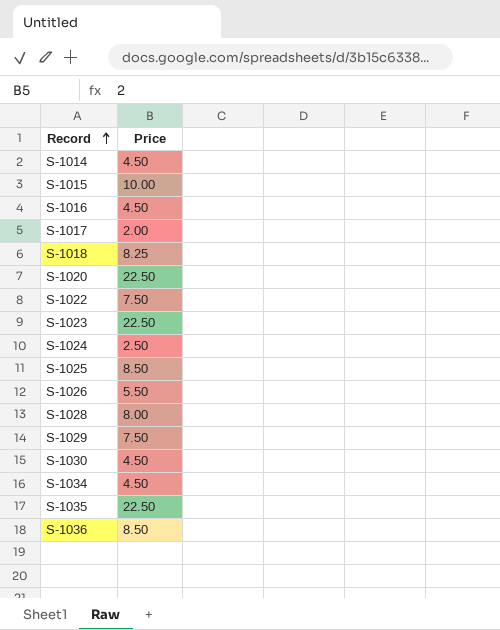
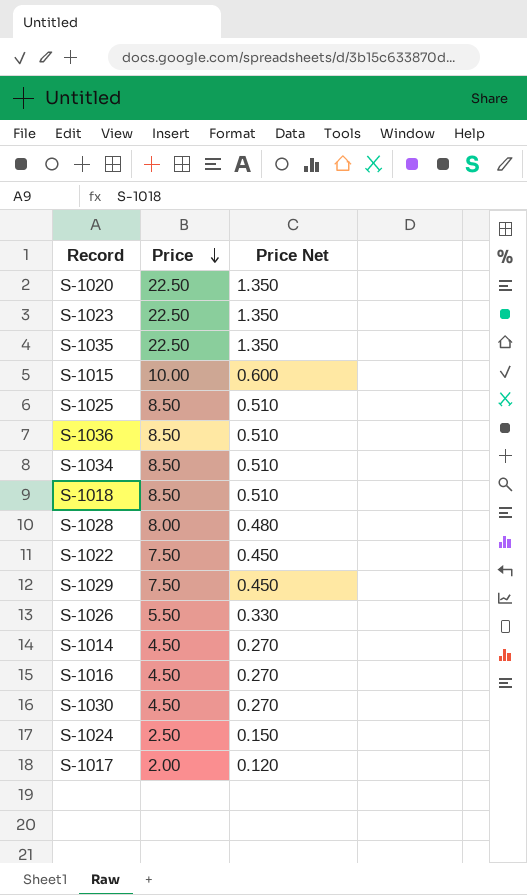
row order: Record ascending -> Price descending
column Price Net | formula: none -> [Price] * 0.06
S-1034 | Price: 4.50 -> 8.50
S-1018 | Price: 8.25 -> 8.50

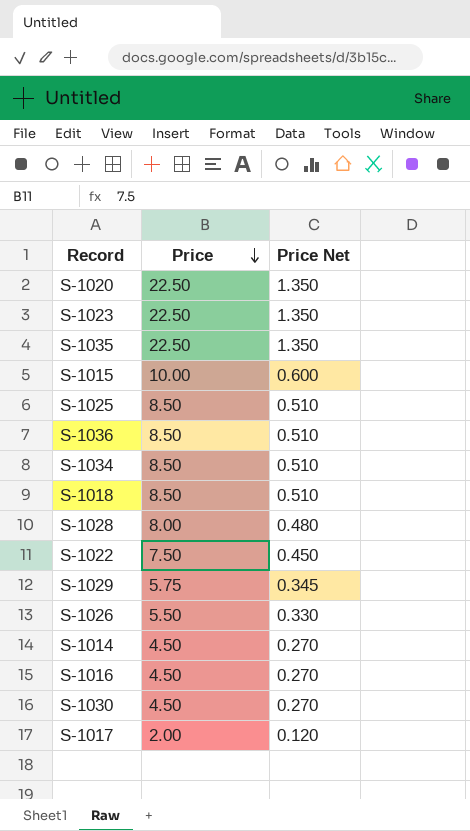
row S-1024: 2.50 | 0.150 -> none
S-1029 | Price: 7.50 -> 5.75
S-1029 | Price Net: 0.450 -> 0.345

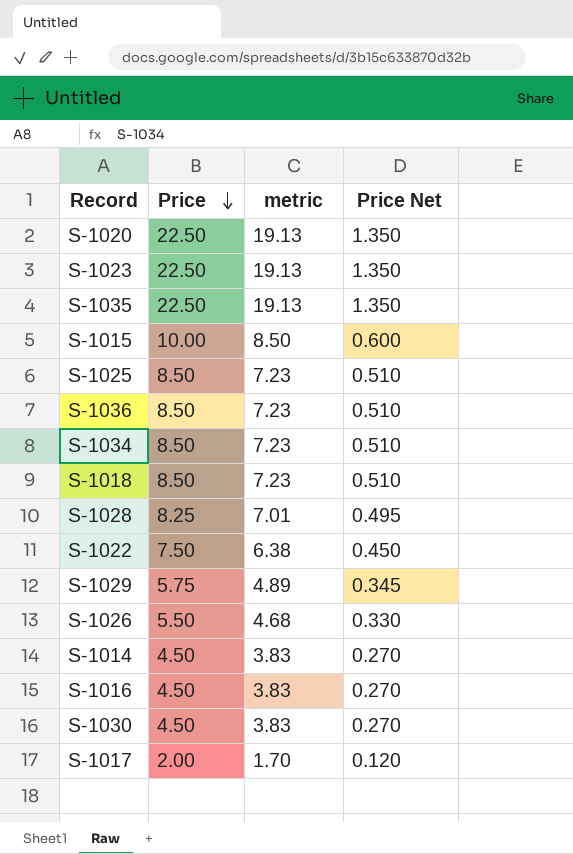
column metric | formula: none -> [Price] * 0.85
S-1028 | Price: 8.00 -> 8.25
S-1028 | Price Net: 0.480 -> 0.495

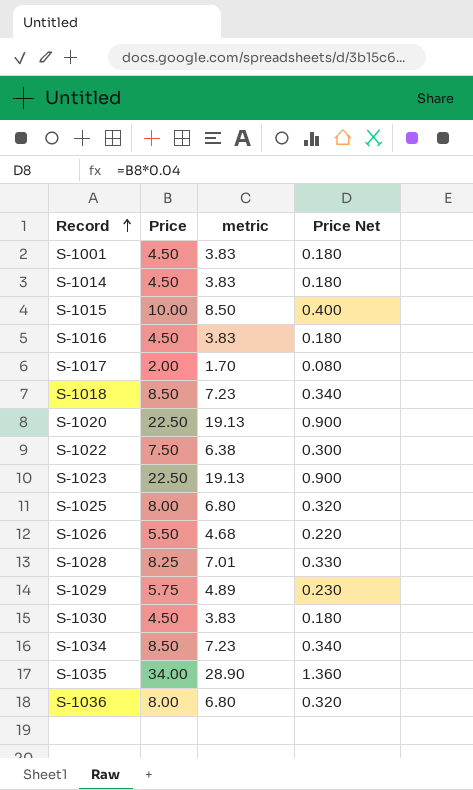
row order: Price descending -> Record ascending
column Price Net | formula: [Price] * 0.06 -> [Price] * 0.04
row S-1001: none -> 4.50 | 3.83 | 0.180
S-1025 | Price: 8.50 -> 8.00
S-1025 | metric: 7.23 -> 6.80
S-1035 | Price: 22.50 -> 34.00
S-1035 | metric: 19.13 -> 28.90
S-1036 | Price: 8.50 -> 8.00
S-1036 | metric: 7.23 -> 6.80

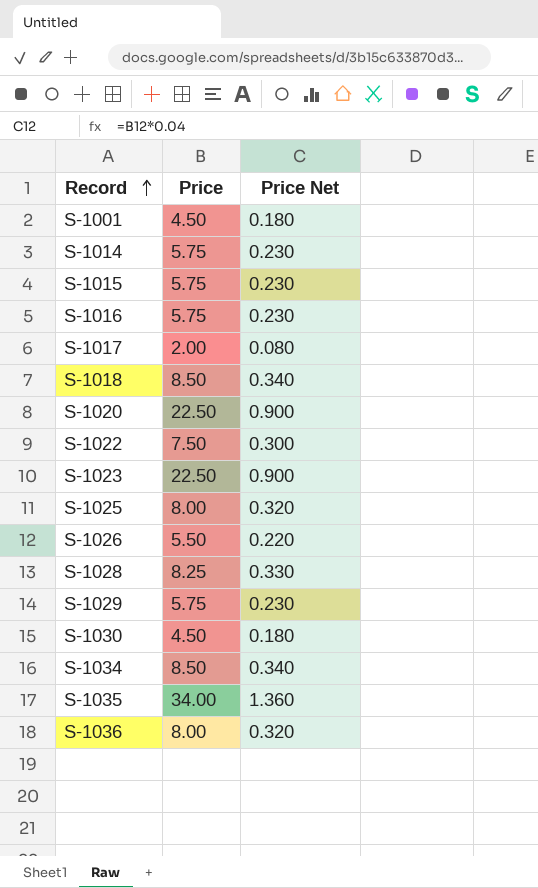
column metric | formula: [Price] * 0.85 -> none
S-1014 | Price: 4.50 -> 5.75
S-1014 | Price Net: 0.180 -> 0.230
S-1015 | Price: 10.00 -> 5.75
S-1015 | Price Net: 0.400 -> 0.230
S-1016 | Price: 4.50 -> 5.75
S-1016 | Price Net: 0.180 -> 0.230

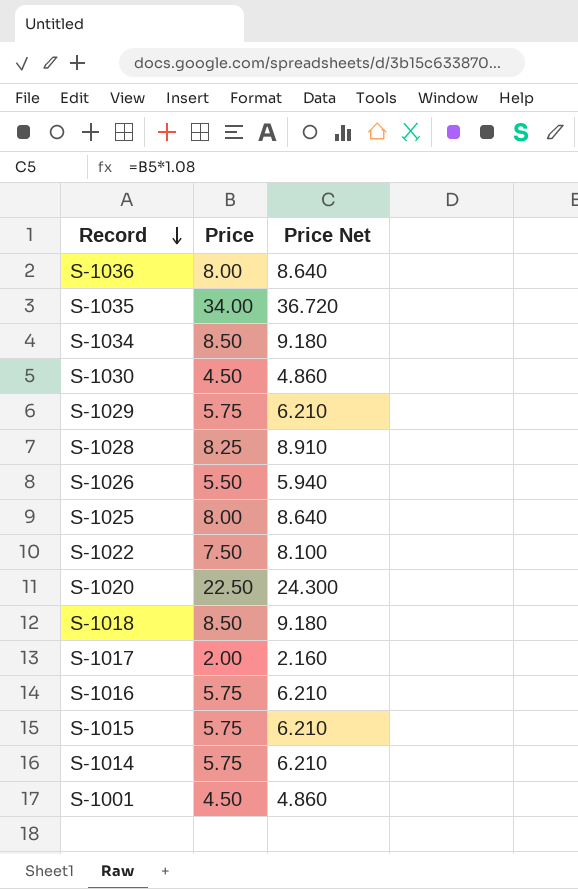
row order: Record ascending -> Record descending
column Price Net | formula: [Price] * 0.04 -> [Price] * 1.08
row S-1023: 22.50 | 0.900 -> none

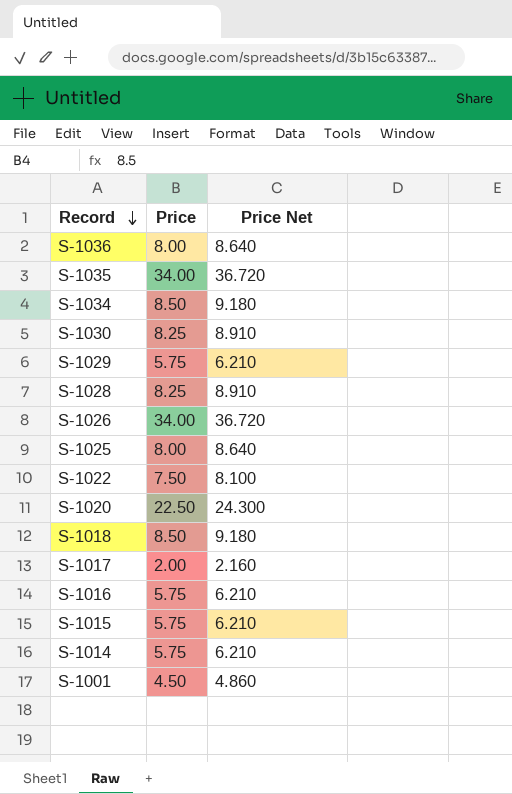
S-1030 | Price: 4.50 -> 8.25
S-1030 | Price Net: 4.860 -> 8.910
S-1026 | Price: 5.50 -> 34.00
S-1026 | Price Net: 5.940 -> 36.720

